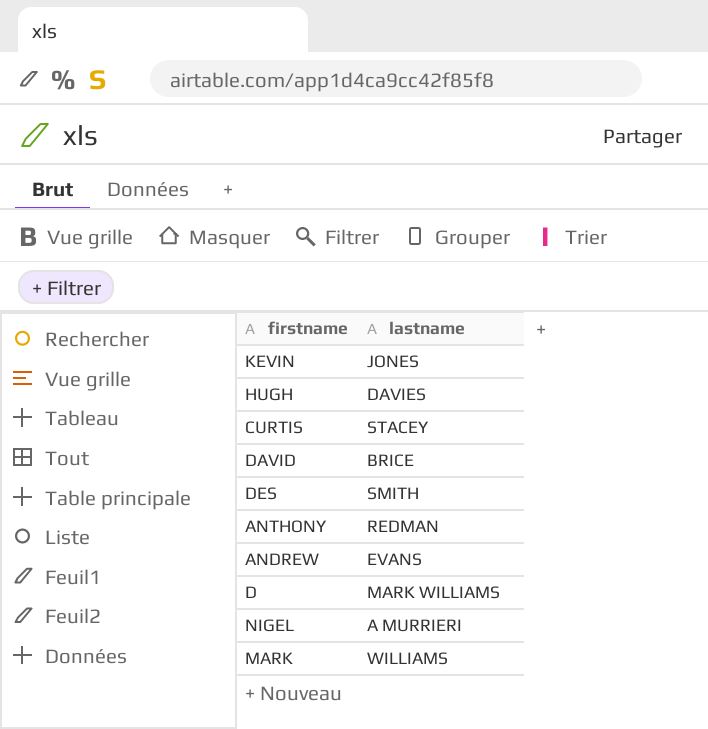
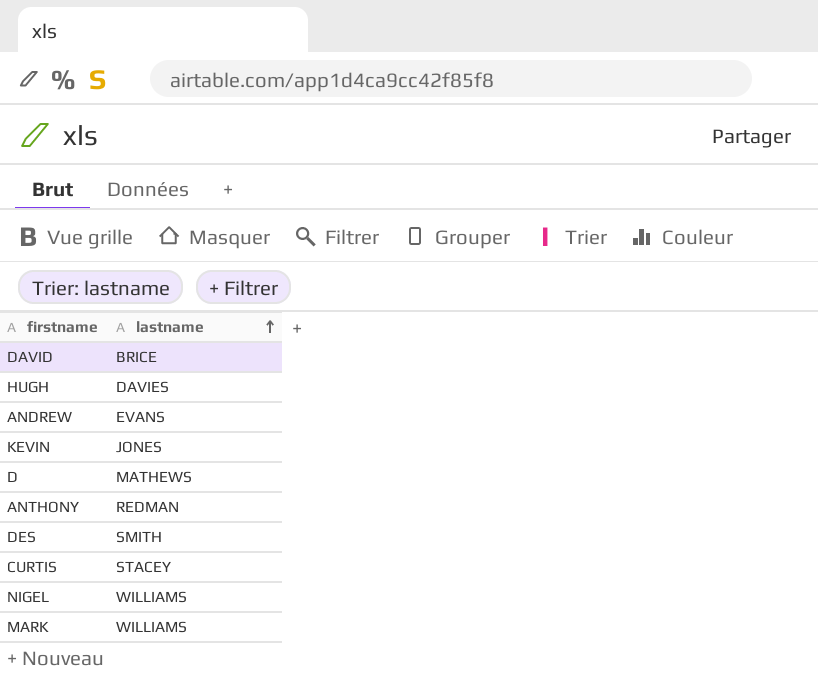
row order: none -> lastname ascending
D | lastname: MARK WILLIAMS -> MATHEWS
NIGEL | lastname: A MURRIERI -> WILLIAMS

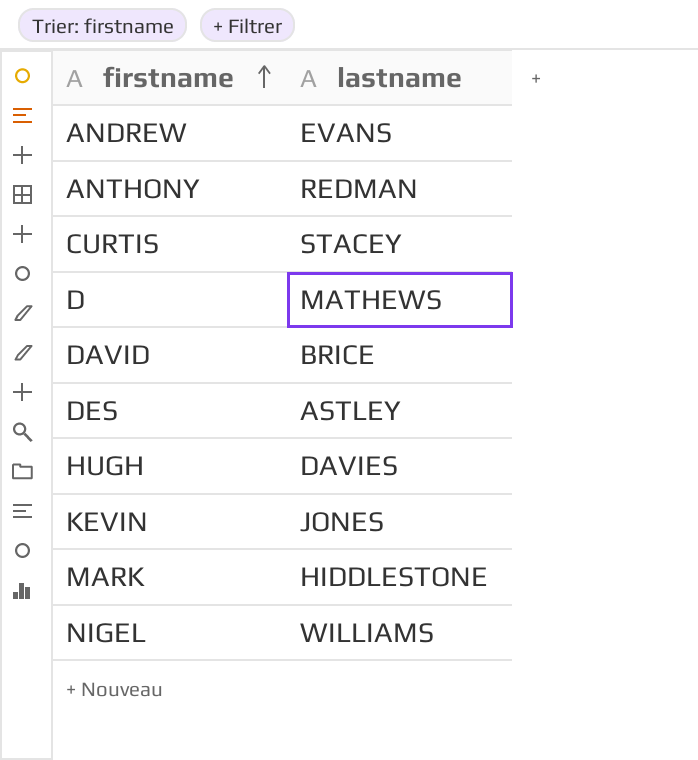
row order: lastname ascending -> firstname ascending
DES | lastname: SMITH -> ASTLEY
MARK | lastname: WILLIAMS -> HIDDLESTONE

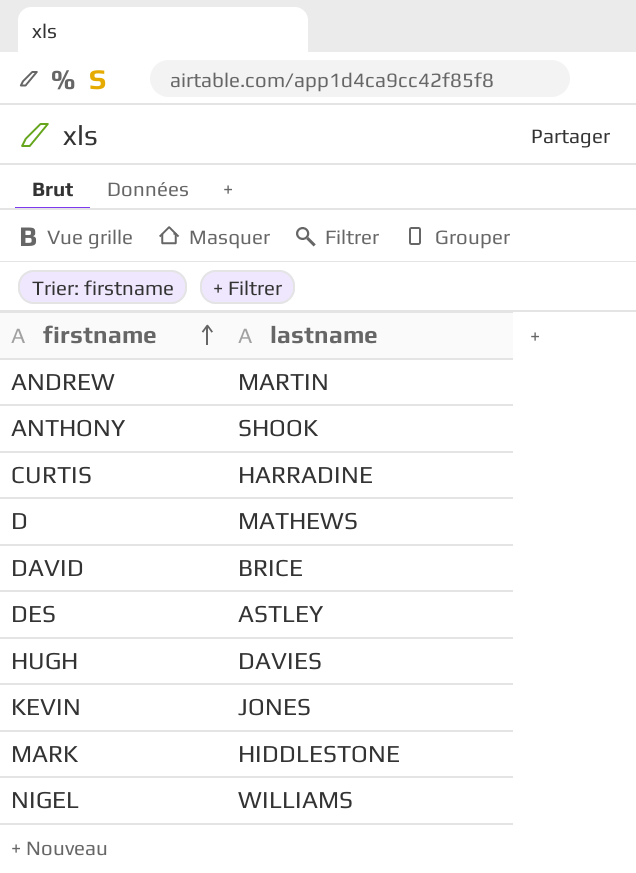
ANDREW | lastname: EVANS -> MARTIN
ANTHONY | lastname: REDMAN -> SHOOK
CURTIS | lastname: STACEY -> HARRADINE

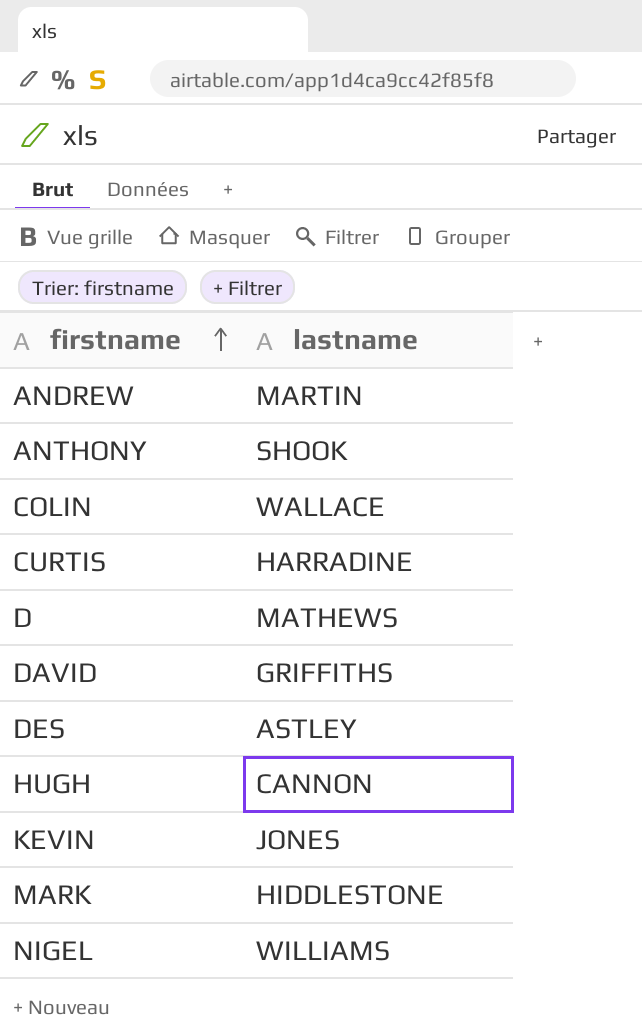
row COLIN: none -> WALLACE
DAVID | lastname: BRICE -> GRIFFITHS
HUGH | lastname: DAVIES -> CANNON

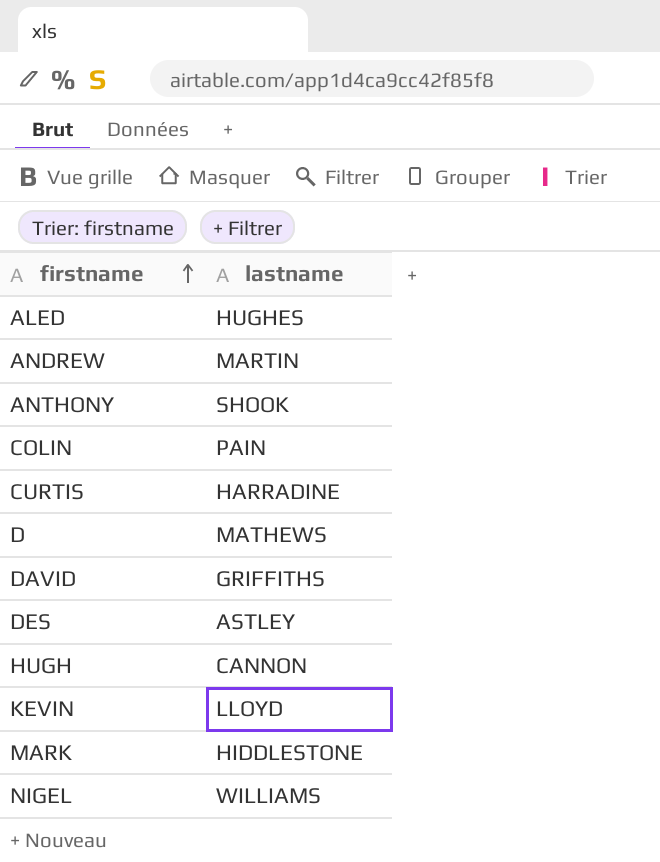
row ALED: none -> HUGHES
COLIN | lastname: WALLACE -> PAIN
KEVIN | lastname: JONES -> LLOYD

